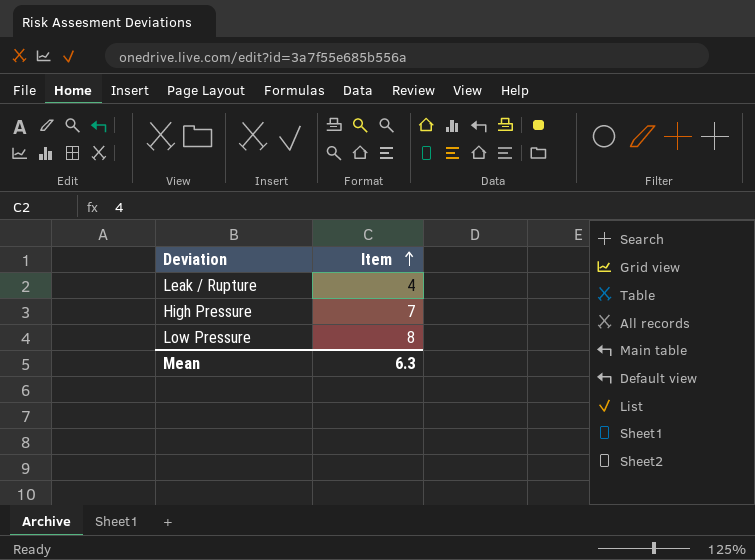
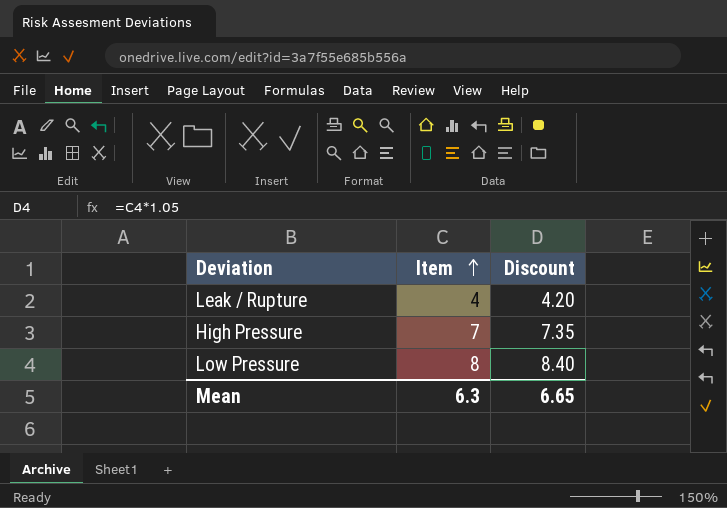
column Discount | formula: none -> [Item] * 1.05

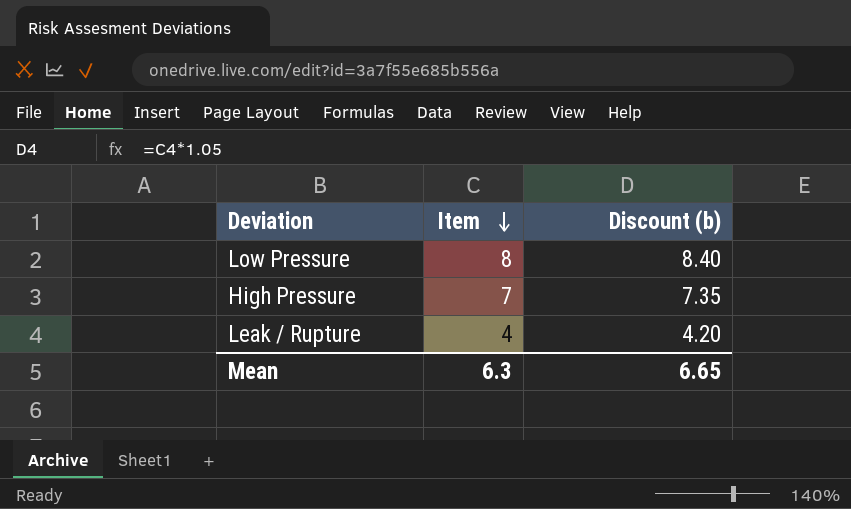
row order: Item ascending -> Item descending
column name: Discount -> Discount (b)

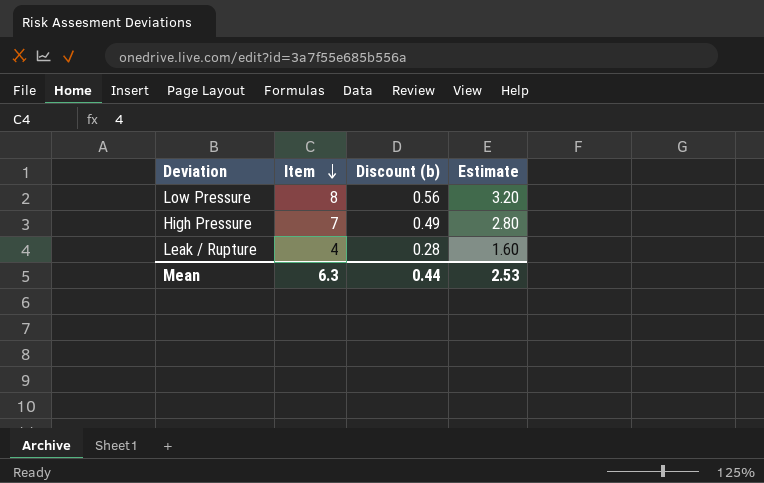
column Discount (b) | formula: [Item] * 1.05 -> [Item] * 0.07
column Estimate | formula: none -> [Item] * 0.4
Mean | Discount (b): 6.65 -> 0.44

